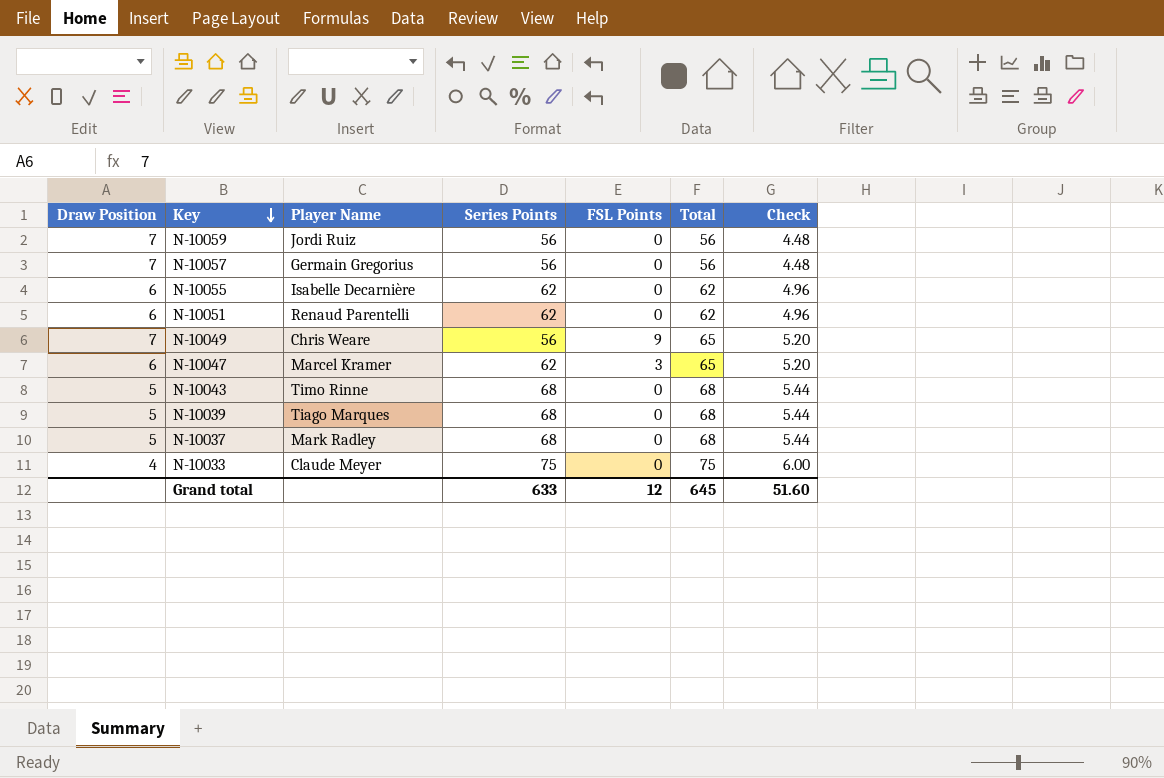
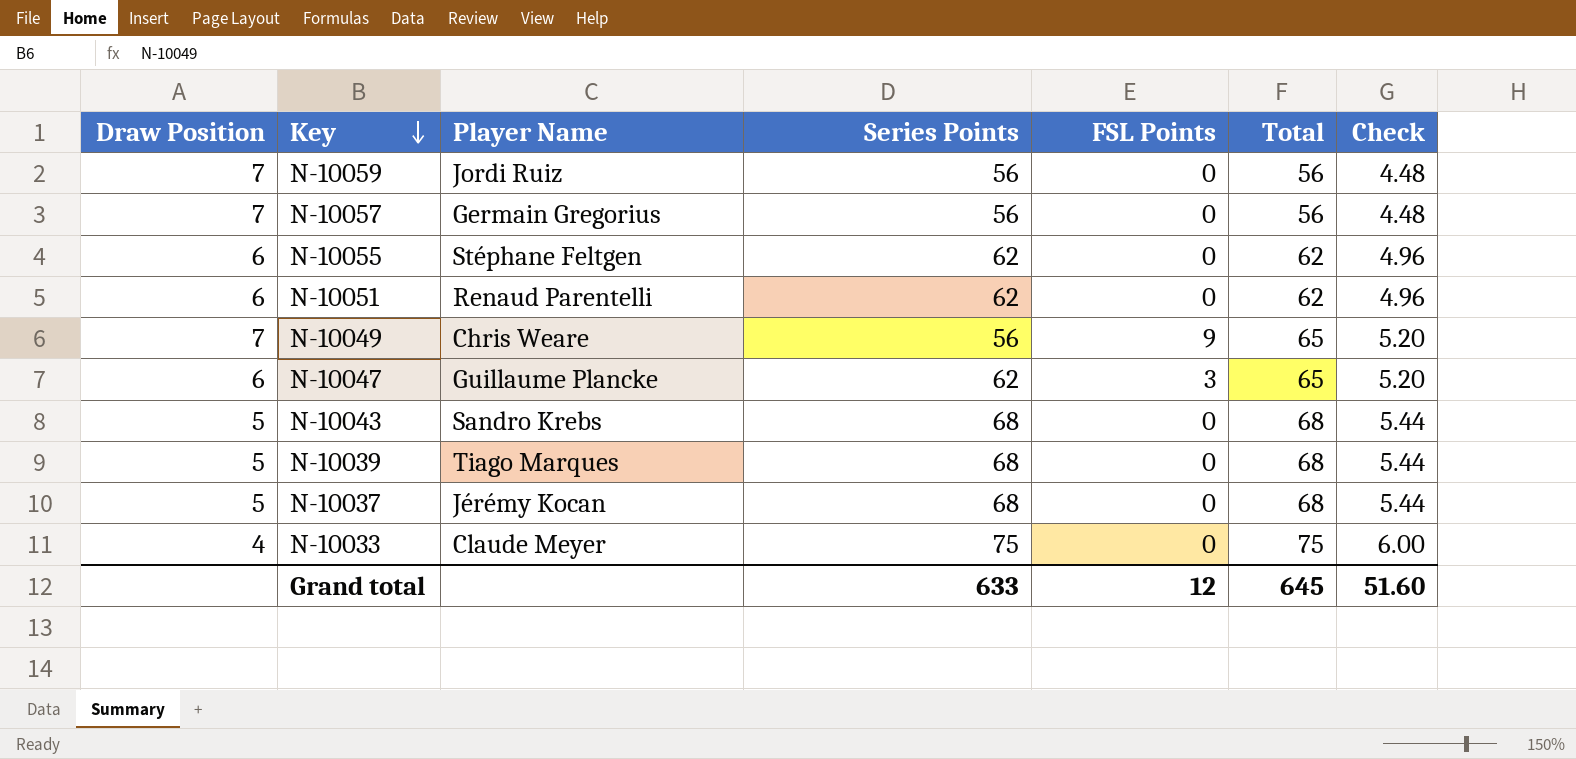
N-10055 | Player Name: Isabelle Decarnière -> Stéphane Feltgen
N-10047 | Player Name: Marcel Kramer -> Guillaume Plancke
N-10043 | Player Name: Timo Rinne -> Sandro Krebs
N-10037 | Player Name: Mark Radley -> Jérémy Kocan

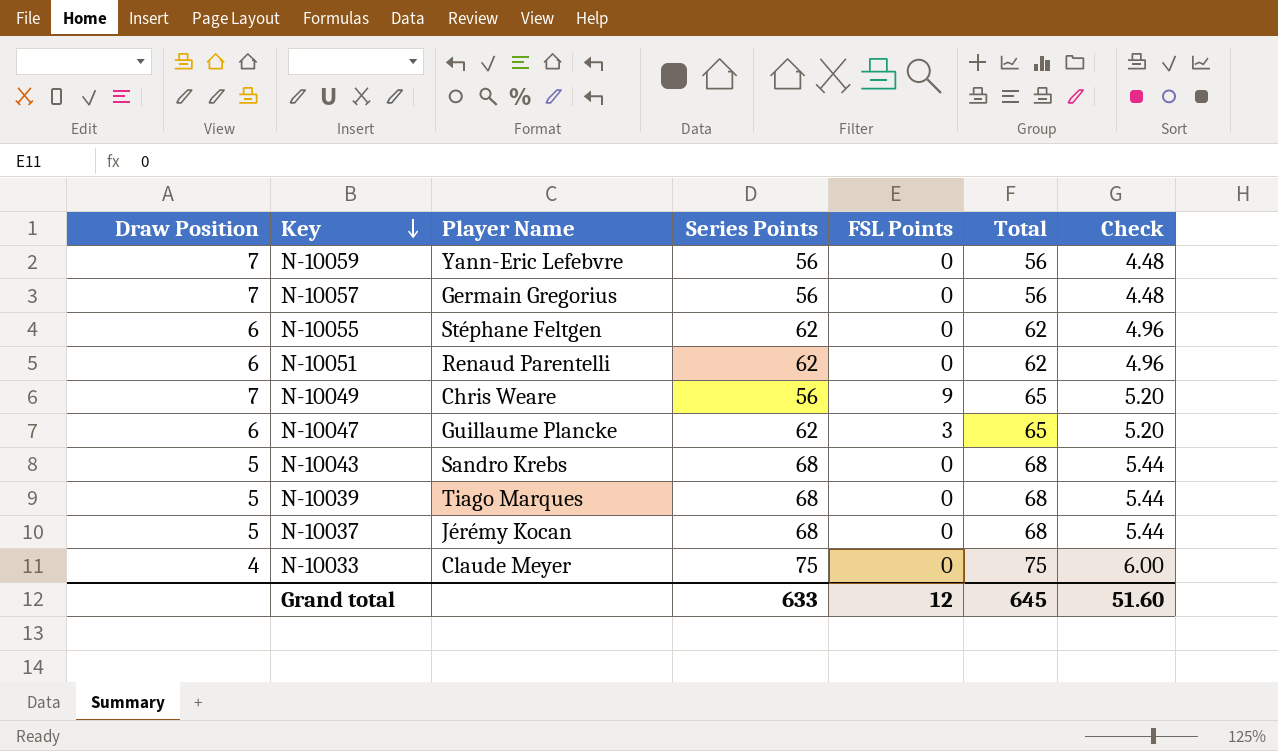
N-10059 | Player Name: Jordi Ruiz -> Yann-Eric Lefebvre

